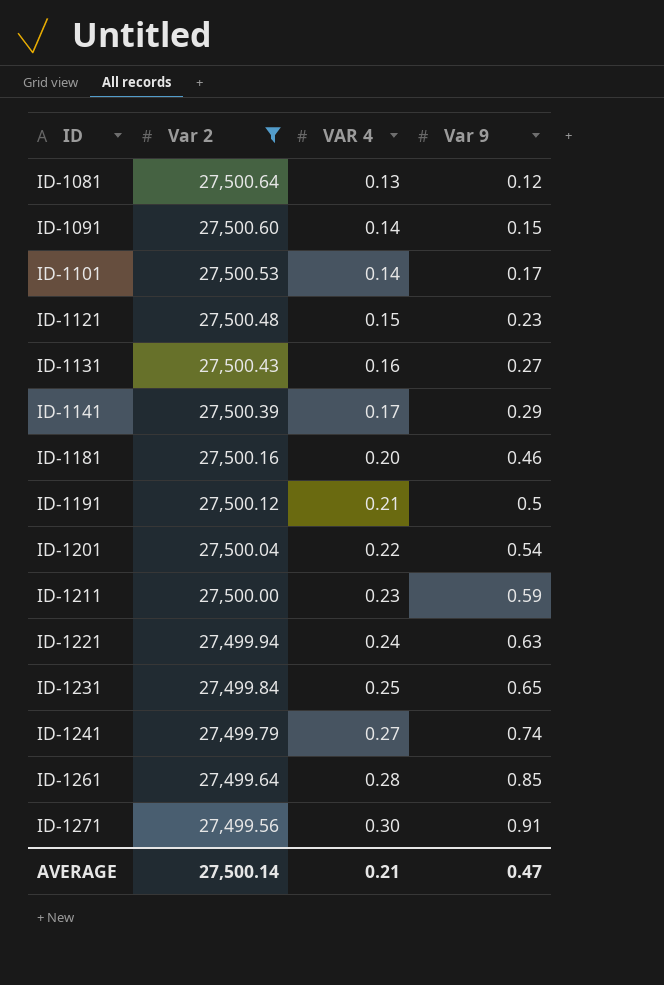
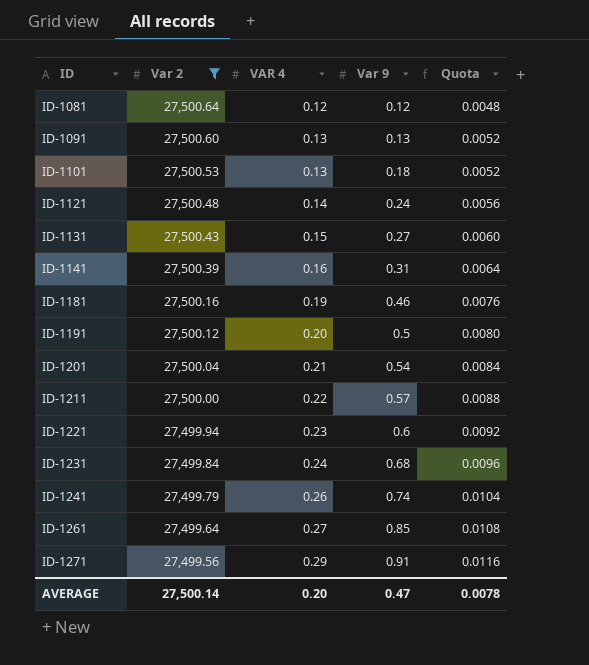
column Quota | formula: none -> [VAR 4] * 0.04
ID-1081 | VAR 4: 0.13 -> 0.12
ID-1091 | VAR 4: 0.14 -> 0.13
ID-1091 | Var 9: 0.15 -> 0.13
ID-1101 | VAR 4: 0.14 -> 0.13
ID-1101 | Var 9: 0.17 -> 0.18
ID-1121 | VAR 4: 0.15 -> 0.14
ID-1121 | Var 9: 0.23 -> 0.24
ID-1131 | VAR 4: 0.16 -> 0.15
ID-1141 | VAR 4: 0.17 -> 0.16
ID-1141 | Var 9: 0.29 -> 0.31
ID-1181 | VAR 4: 0.20 -> 0.19
ID-1191 | VAR 4: 0.21 -> 0.20
ID-1201 | VAR 4: 0.22 -> 0.21
ID-1211 | VAR 4: 0.23 -> 0.22
ID-1211 | Var 9: 0.59 -> 0.57
ID-1221 | VAR 4: 0.24 -> 0.23
ID-1221 | Var 9: 0.63 -> 0.6
ID-1231 | VAR 4: 0.25 -> 0.24
ID-1231 | Var 9: 0.65 -> 0.68
ID-1241 | VAR 4: 0.27 -> 0.26
ID-1261 | VAR 4: 0.28 -> 0.27
ID-1271 | VAR 4: 0.30 -> 0.29
AVERAGE | VAR 4: 0.21 -> 0.20

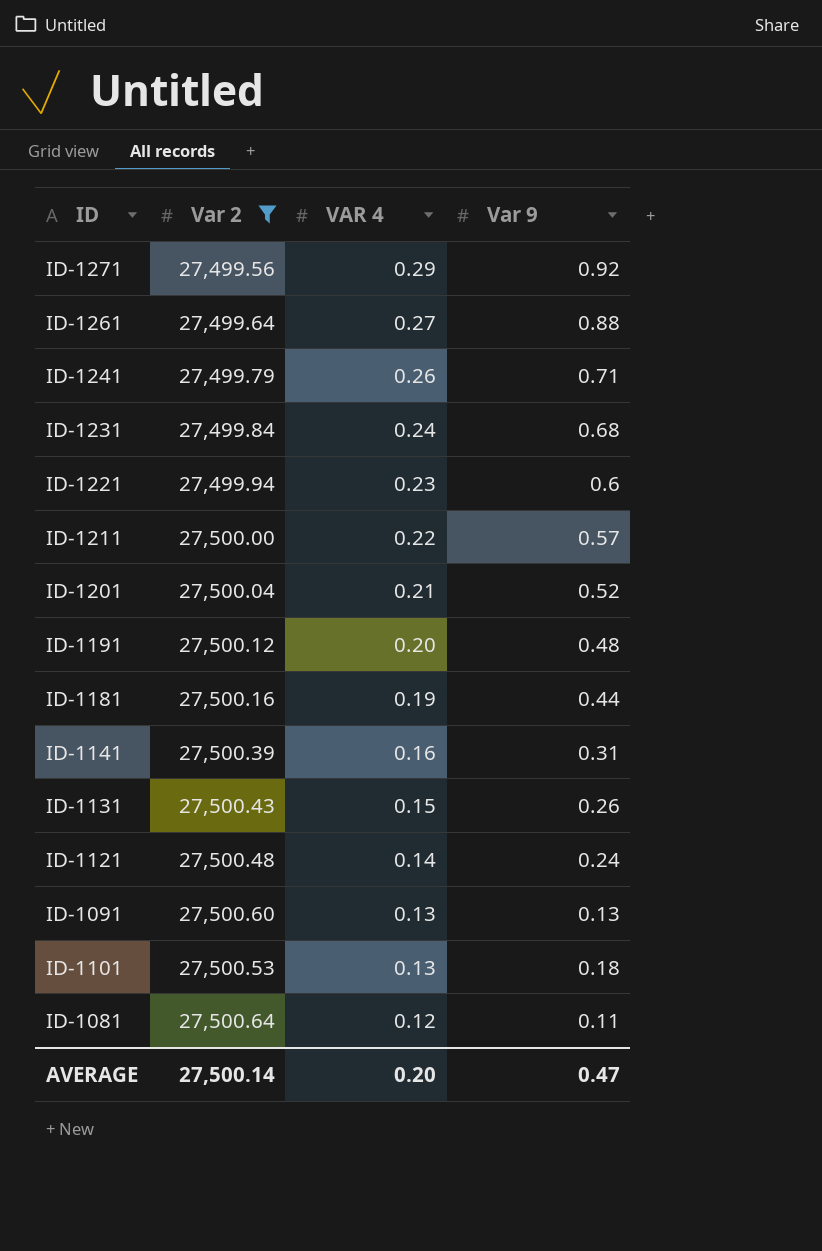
row order: ID ascending -> VAR 4 descending
column Quota | formula: [VAR 4] * 0.04 -> none
ID-1271 | Var 9: 0.91 -> 0.92
ID-1261 | Var 9: 0.85 -> 0.88
ID-1241 | Var 9: 0.74 -> 0.71
ID-1201 | Var 9: 0.54 -> 0.52
ID-1191 | Var 9: 0.5 -> 0.48
ID-1181 | Var 9: 0.46 -> 0.44
ID-1131 | Var 9: 0.27 -> 0.26
ID-1081 | Var 9: 0.12 -> 0.11

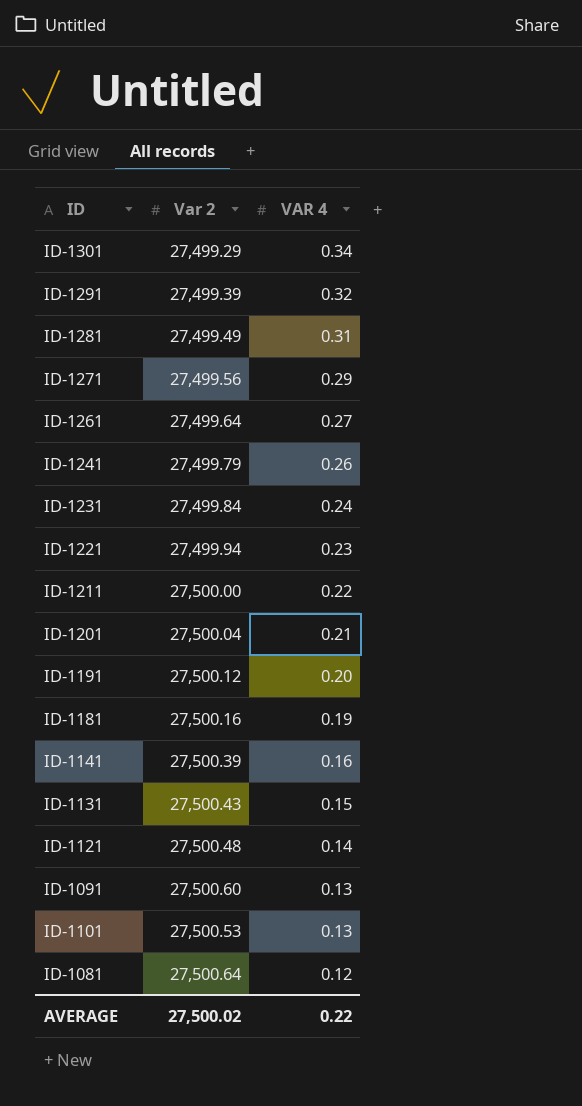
filter: Var 2 >= 27,499.56 -> none
column Var 9 | position: 4 -> none
AVERAGE | Var 2: 27,500.14 -> 27,500.02
AVERAGE | VAR 4: 0.20 -> 0.22

